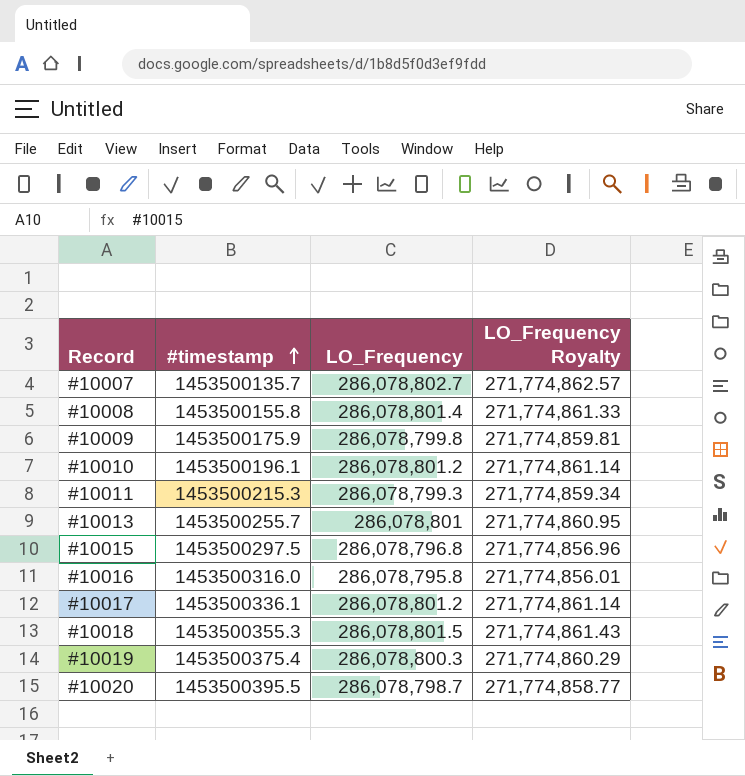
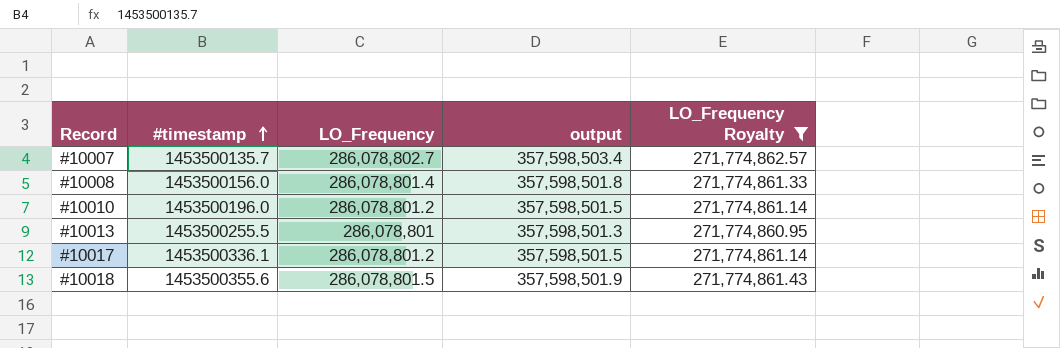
filter: none -> LO_Frequency Royalty >= 271,774,860.95
column output | formula: none -> [LO_Frequency] * 1.25
#10008 | #timestamp: 1453500155.8 -> 1453500156.0
#10010 | #timestamp: 1453500196.1 -> 1453500196.0
#10013 | #timestamp: 1453500255.7 -> 1453500255.5
#10018 | #timestamp: 1453500355.3 -> 1453500355.6

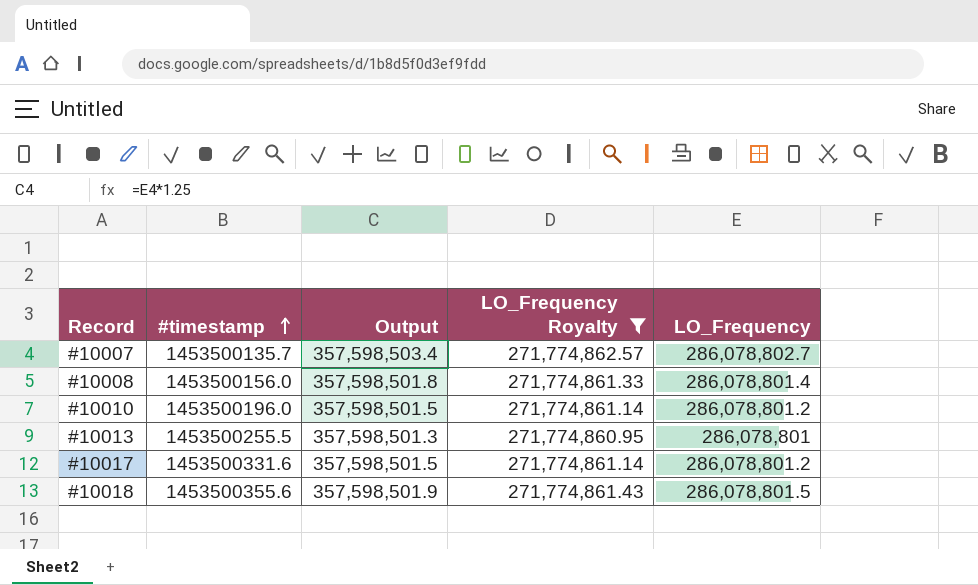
column name: output -> Output
column LO_Frequency | position: 3 -> 5
#10017 | #timestamp: 1453500336.1 -> 1453500331.6

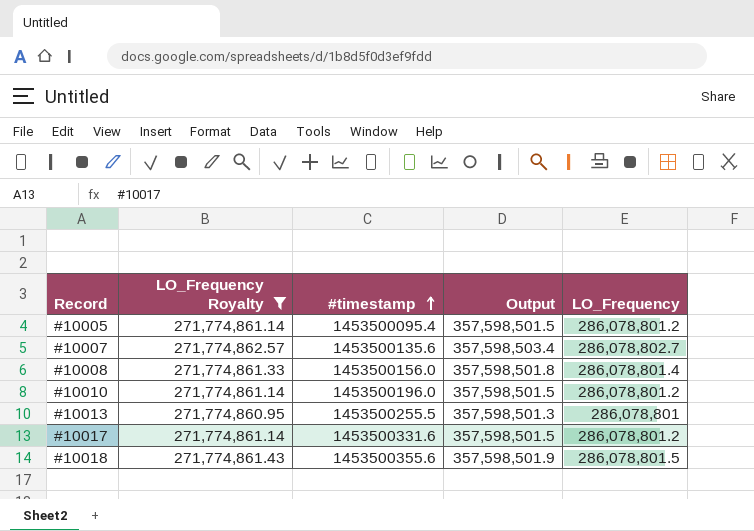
column LO_Frequency Royalty | position: 4 -> 2
row #10005: none -> 271,774,861.14 | 1453500095.4 | 357,598,501.5 | 286,078,801.2
#10007 | #timestamp: 1453500135.7 -> 1453500135.6

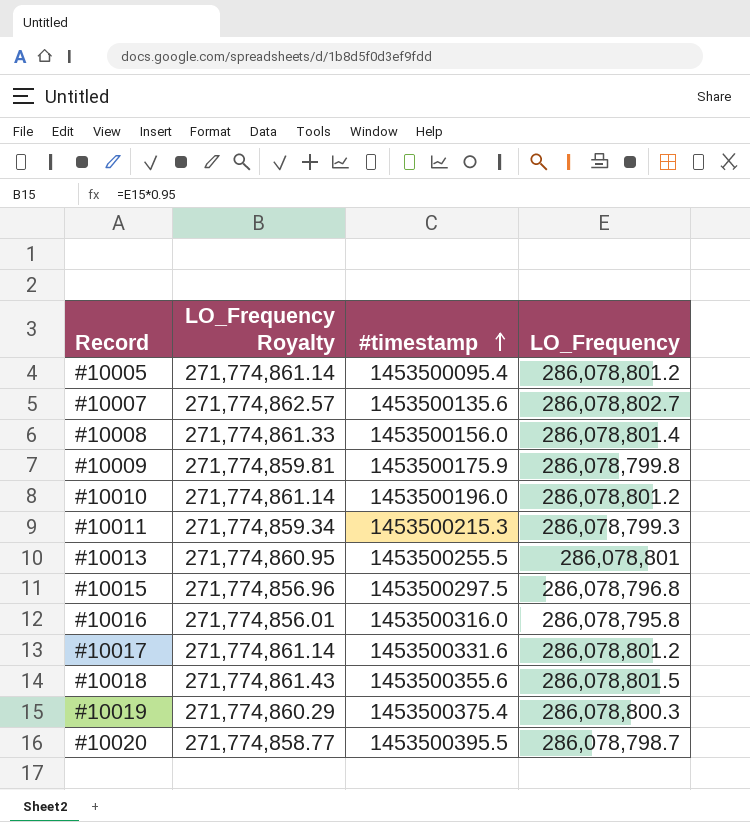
filter: LO_Frequency Royalty >= 271,774,860.95 -> none
column Output | formula: [LO_Frequency] * 1.25 -> none

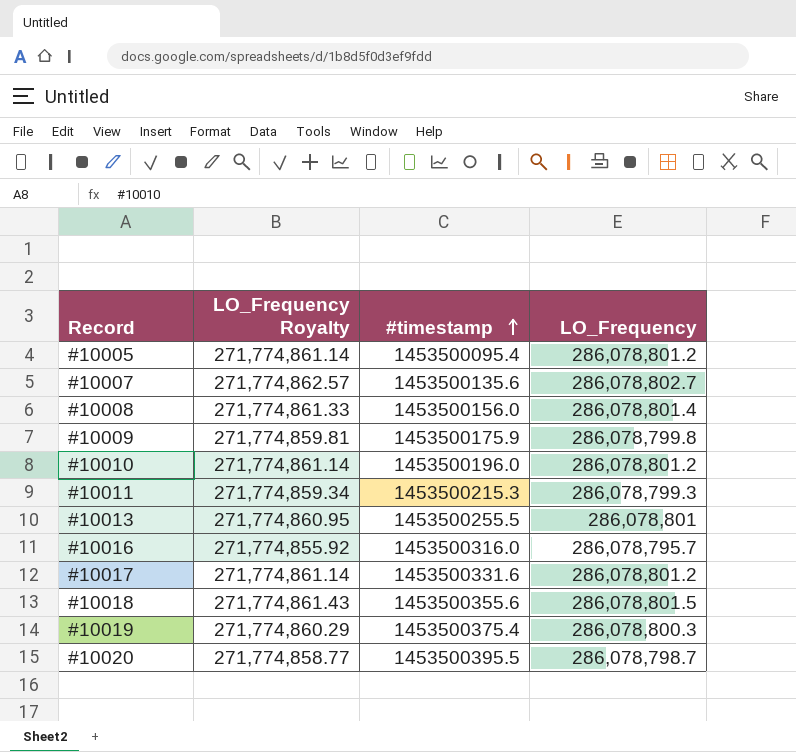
row #10015: 271,774,856.96 | 1453500297.5 | 286,078,796.8 -> none
#10016 | LO_Frequency Royalty: 271,774,856.01 -> 271,774,855.92
#10016 | LO_Frequency: 286,078,795.8 -> 286,078,795.7

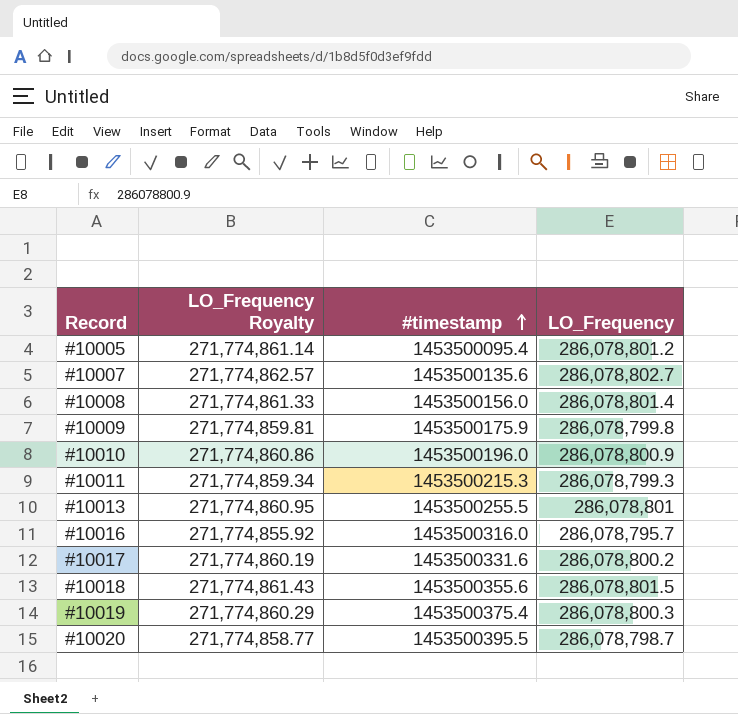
#10010 | LO_Frequency Royalty: 271,774,861.14 -> 271,774,860.86
#10010 | LO_Frequency: 286,078,801.2 -> 286,078,800.9
#10017 | LO_Frequency Royalty: 271,774,861.14 -> 271,774,860.19
#10017 | LO_Frequency: 286,078,801.2 -> 286,078,800.2

